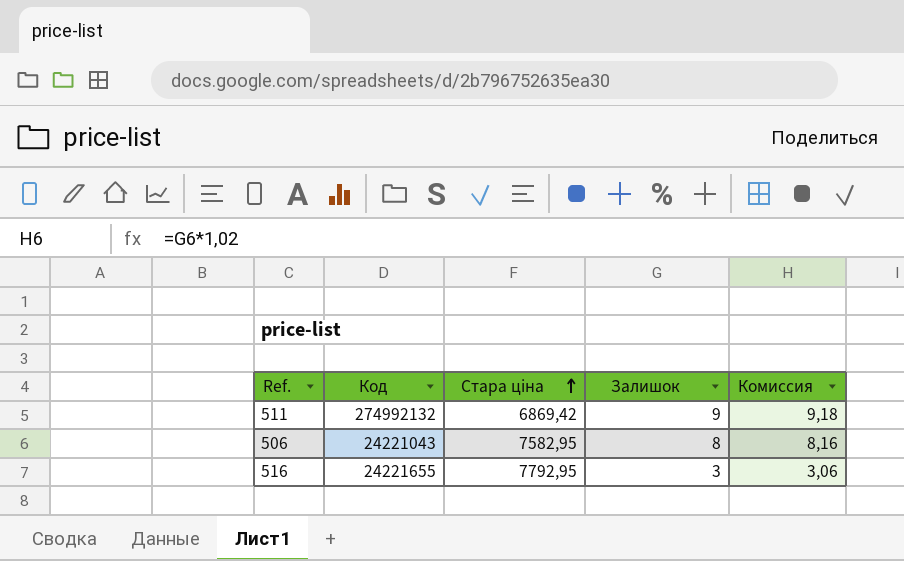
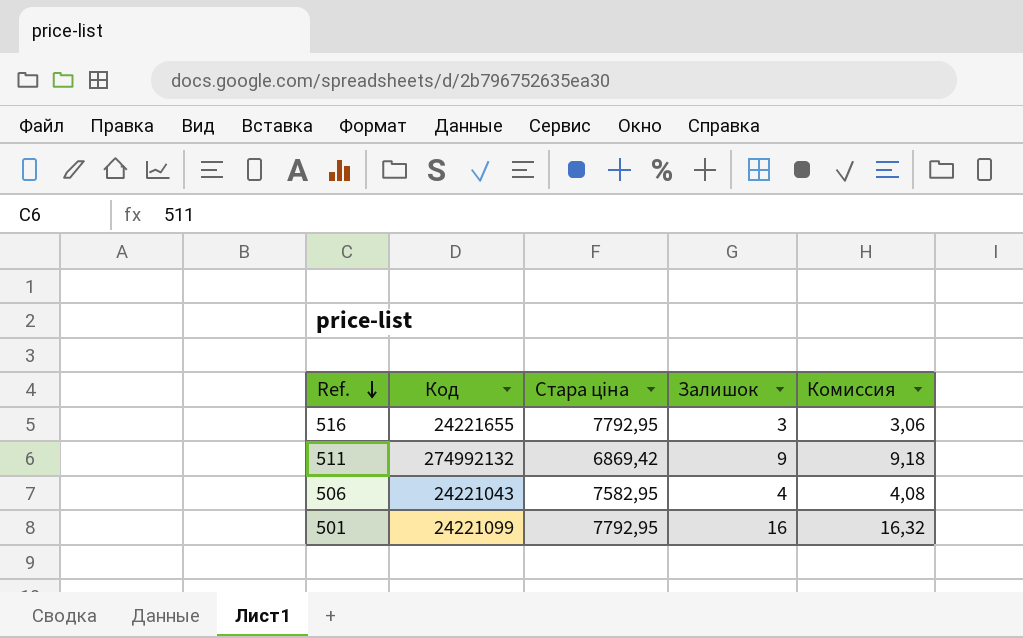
row order: Стара ціна ascending -> Ref. descending
506 | Залишок: 8 -> 4
506 | Комиссия: 8,16 -> 4,08
row 501: none -> 24221099 | 7792,95 | 16 | 16,32

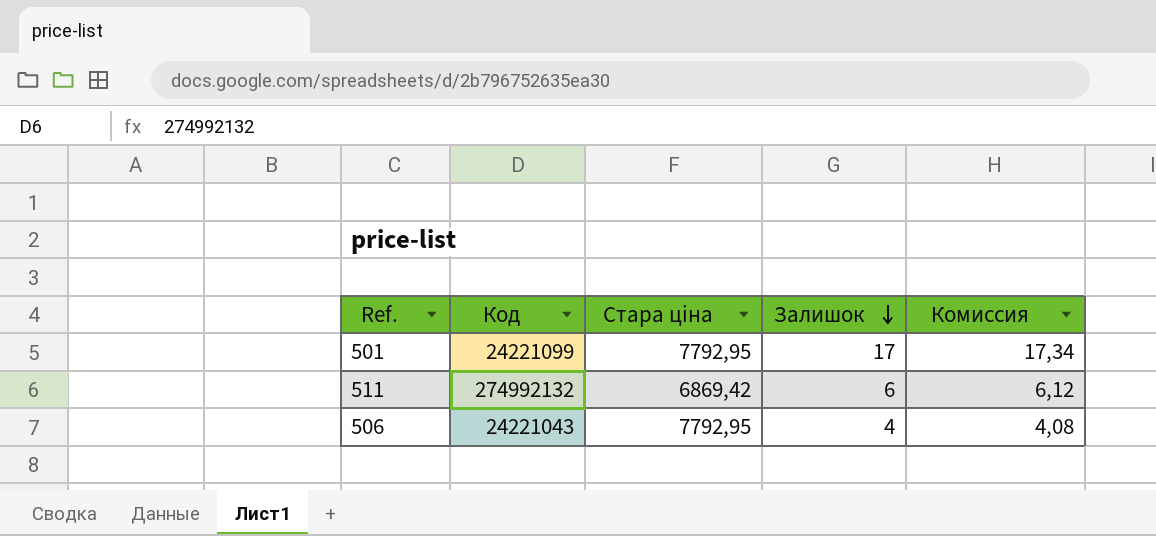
row order: Ref. descending -> Залишок descending
row 516: 24221655 | 7792,95 | 3 | 3,06 -> none
501 | Залишок: 16 -> 17
501 | Комиссия: 16,32 -> 17,34
511 | Залишок: 9 -> 6
511 | Комиссия: 9,18 -> 6,12
506 | Стара ціна: 7582,95 -> 7792,95

